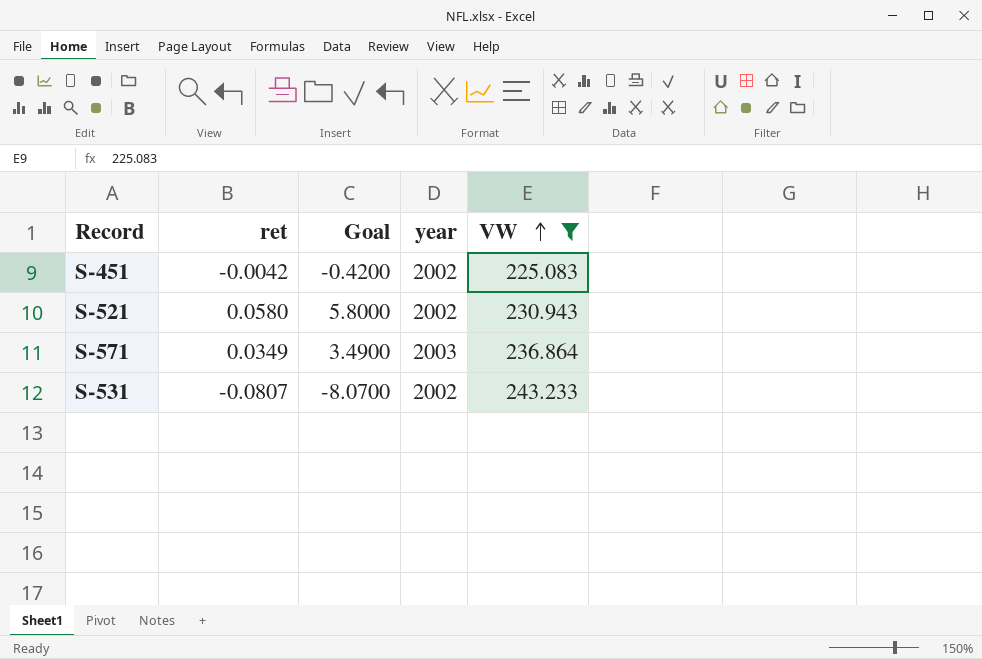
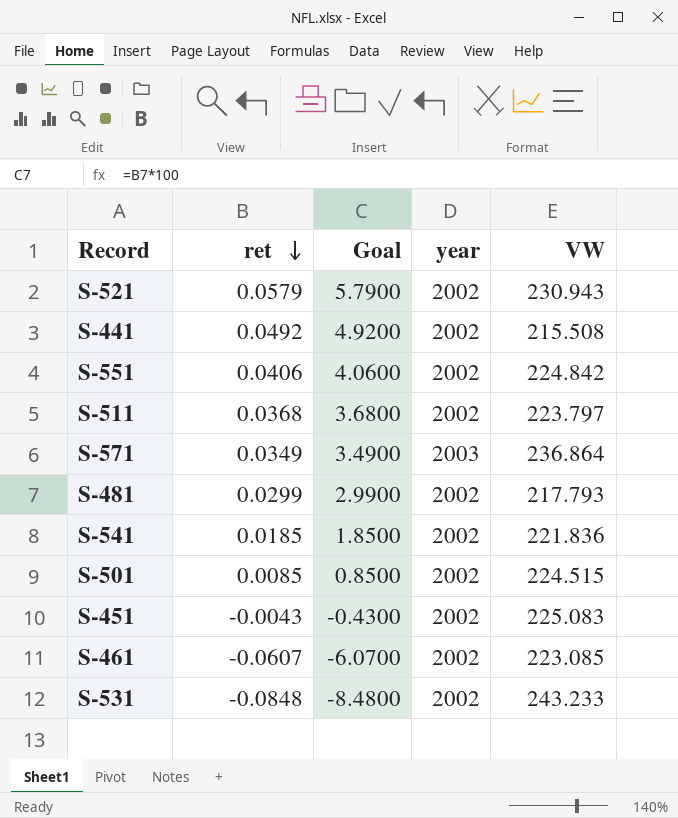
filter: VW >= 225.083 -> none
row order: VW ascending -> ret descending
S-521 | ret: 0.0580 -> 0.0579
S-521 | Goal: 5.8000 -> 5.7900
S-451 | ret: -0.0042 -> -0.0043
S-451 | Goal: -0.4200 -> -0.4300
S-531 | ret: -0.0807 -> -0.0848
S-531 | Goal: -8.0700 -> -8.4800

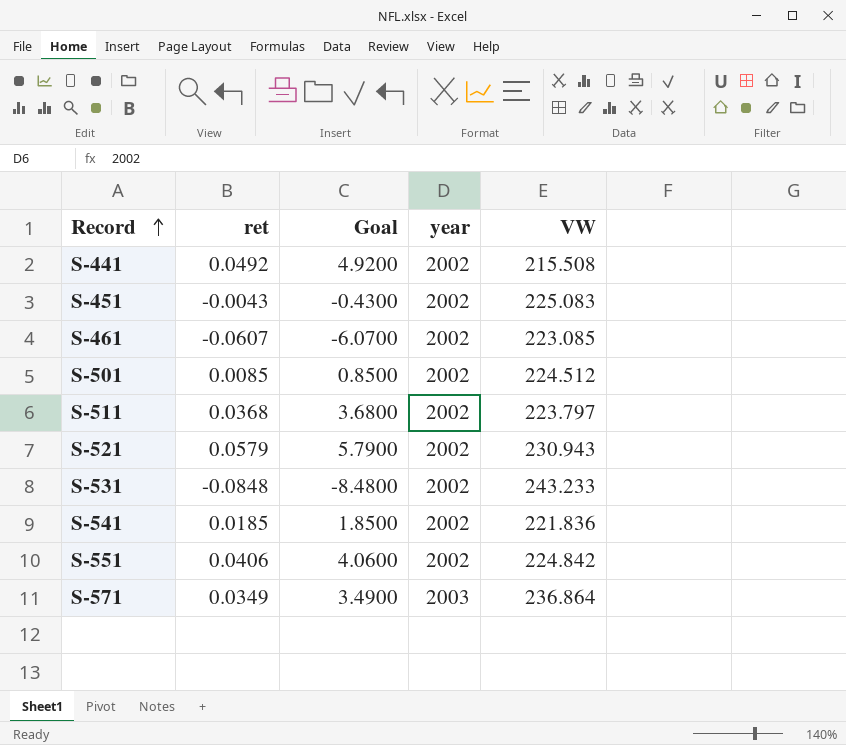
row order: ret descending -> Record ascending
row S-481: 0.0299 | 2.9900 | 2002 | 217.793 -> none
S-501 | VW: 224.515 -> 224.512

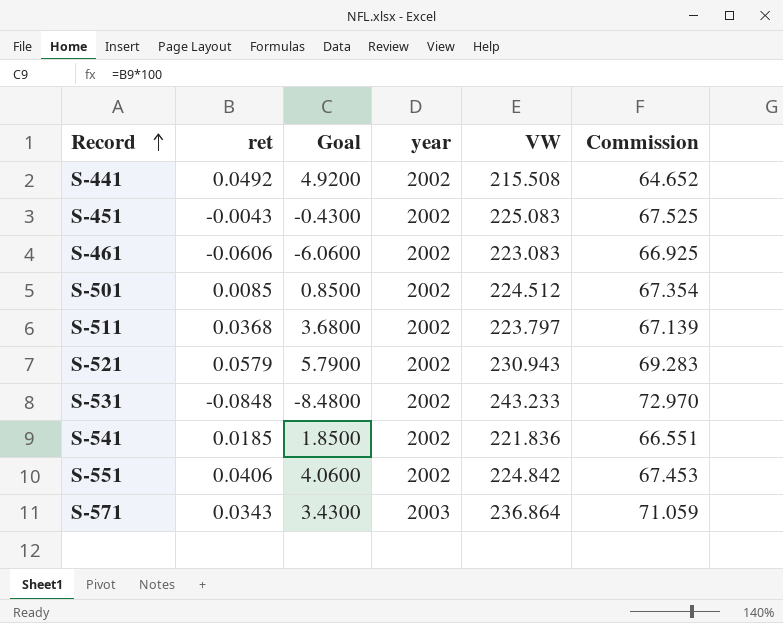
column Commission | formula: none -> [VW] * 0.3
S-461 | ret: -0.0607 -> -0.0606
S-461 | Goal: -6.0700 -> -6.0600
S-461 | VW: 223.085 -> 223.083
S-571 | ret: 0.0349 -> 0.0343
S-571 | Goal: 3.4900 -> 3.4300

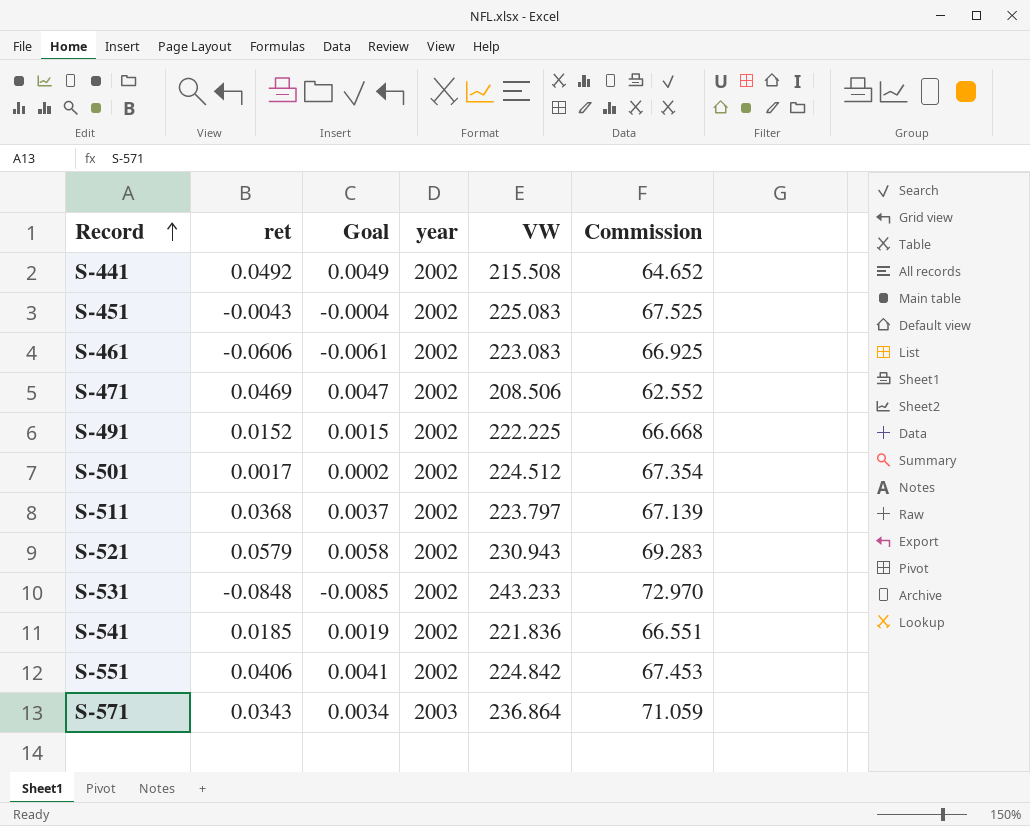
column Goal | formula: [ret] * 100 -> [ret] * 0.1
row S-471: none -> 0.0469 | 0.0047 | 2002 | 208.506 | 62.552
row S-491: none -> 0.0152 | 0.0015 | 2002 | 222.225 | 66.668
S-501 | ret: 0.0085 -> 0.0017

